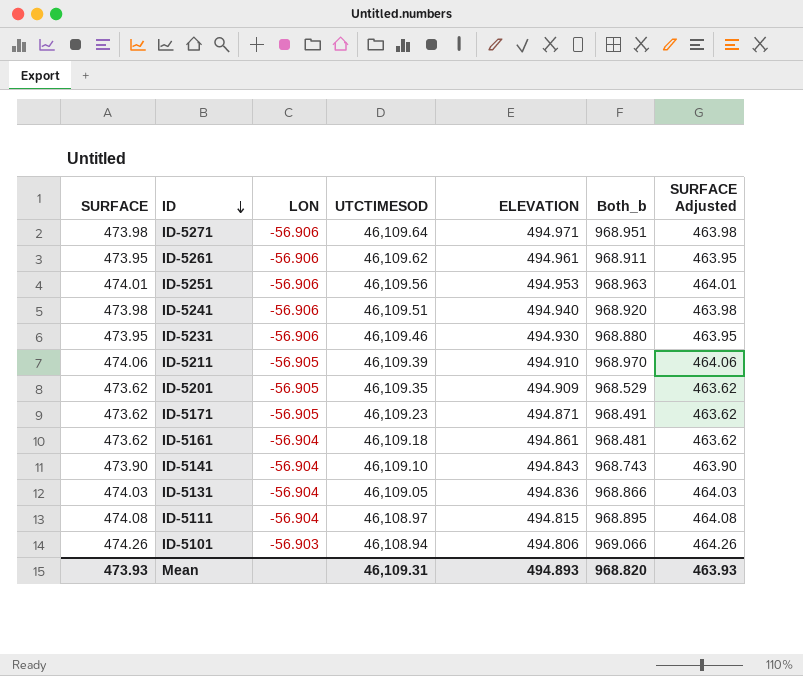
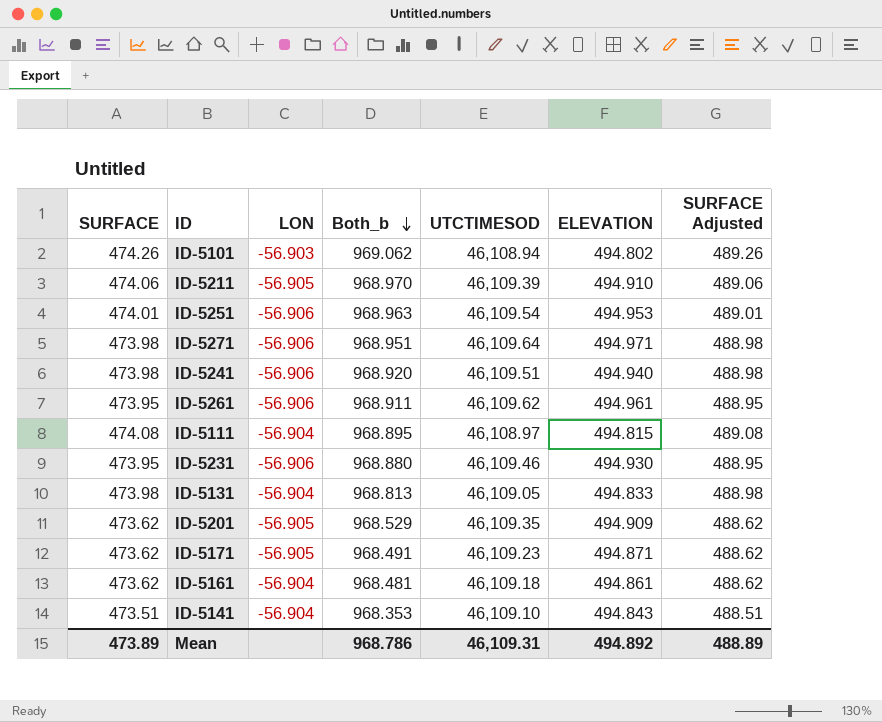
row order: ID descending -> Both_b descending
column Both_b | position: 6 -> 4
column SURFACE Adjusted | formula: [SURFACE] - 10 -> [SURFACE] + 15
ID-5101 | Both_b: 969.066 -> 969.062
ID-5101 | ELEVATION: 494.806 -> 494.802
ID-5251 | UTCTIMESOD: 46,109.56 -> 46,109.54
ID-5131 | SURFACE: 474.03 -> 473.98
ID-5131 | Both_b: 968.866 -> 968.813
ID-5131 | ELEVATION: 494.836 -> 494.833
ID-5141 | SURFACE: 473.90 -> 473.51
ID-5141 | Both_b: 968.743 -> 968.353
Mean | SURFACE: 473.93 -> 473.89
Mean | Both_b: 968.820 -> 968.786
Mean | ELEVATION: 494.893 -> 494.892
Mean | SURFACE Adjusted: 463.93 -> 488.89

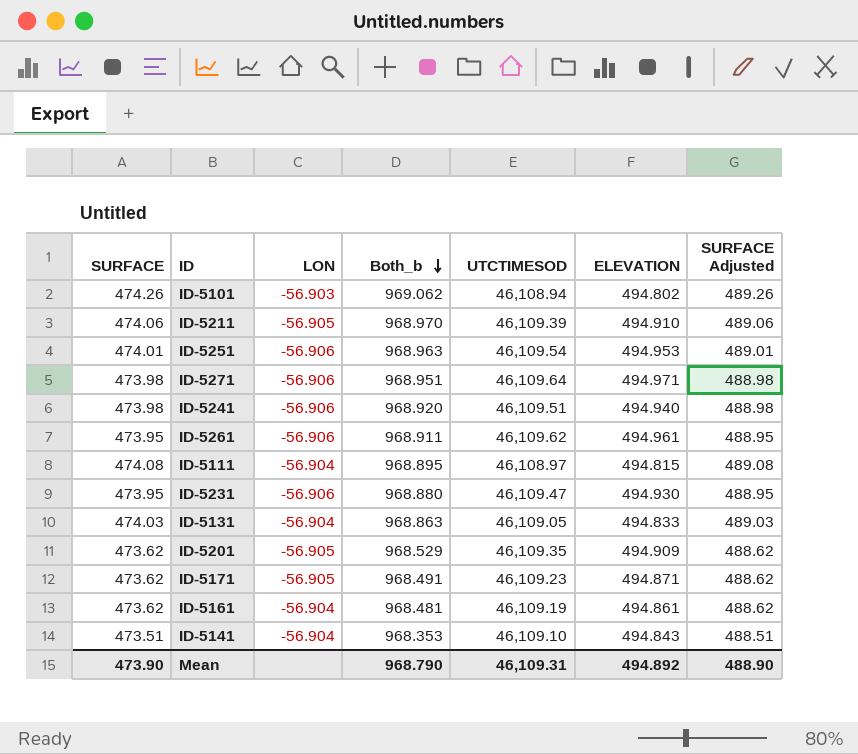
ID-5231 | UTCTIMESOD: 46,109.46 -> 46,109.47
ID-5131 | SURFACE: 473.98 -> 474.03
ID-5131 | Both_b: 968.813 -> 968.863
ID-5131 | SURFACE Adjusted: 488.98 -> 489.03
ID-5161 | UTCTIMESOD: 46,109.18 -> 46,109.19
Mean | SURFACE: 473.89 -> 473.90
Mean | Both_b: 968.786 -> 968.790
Mean | SURFACE Adjusted: 488.89 -> 488.90

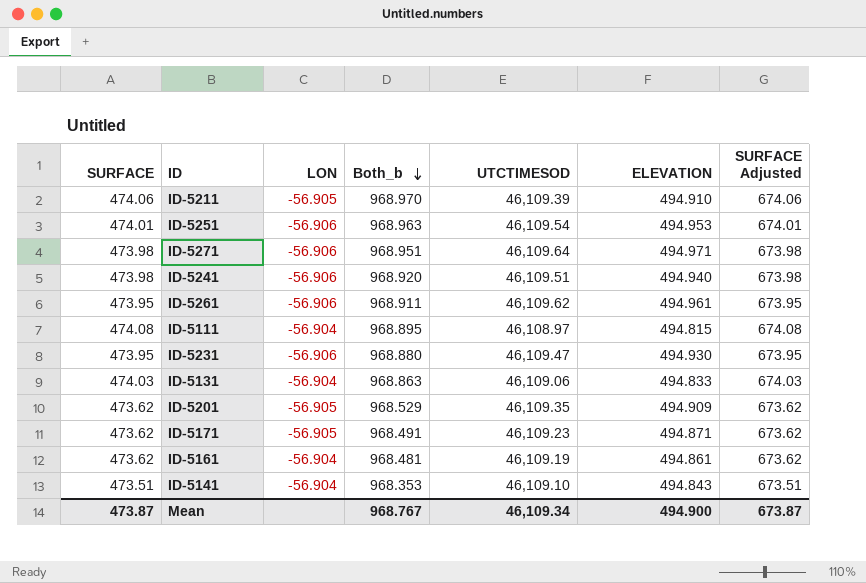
column SURFACE Adjusted | formula: [SURFACE] + 15 -> [SURFACE] + 200
row ID-5101: 474.26 | -56.903 | 969.062 | 46,108.94 | 494.802 | 489.26 -> none
ID-5131 | UTCTIMESOD: 46,109.05 -> 46,109.06
Mean | SURFACE: 473.90 -> 473.87
Mean | Both_b: 968.790 -> 968.767
Mean | UTCTIMESOD: 46,109.31 -> 46,109.34
Mean | ELEVATION: 494.892 -> 494.900
Mean | SURFACE Adjusted: 488.90 -> 673.87

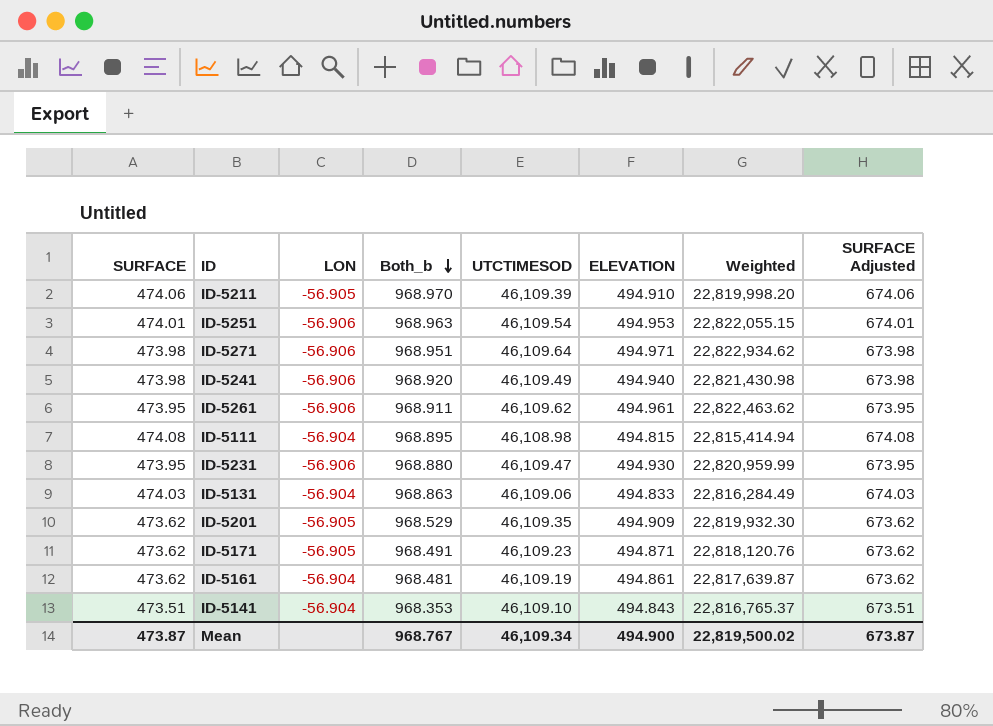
column Weighted | formula: none -> [UTCTIMESOD] * [ELEVATION]
ID-5241 | UTCTIMESOD: 46,109.51 -> 46,109.49
ID-5111 | UTCTIMESOD: 46,108.97 -> 46,108.98

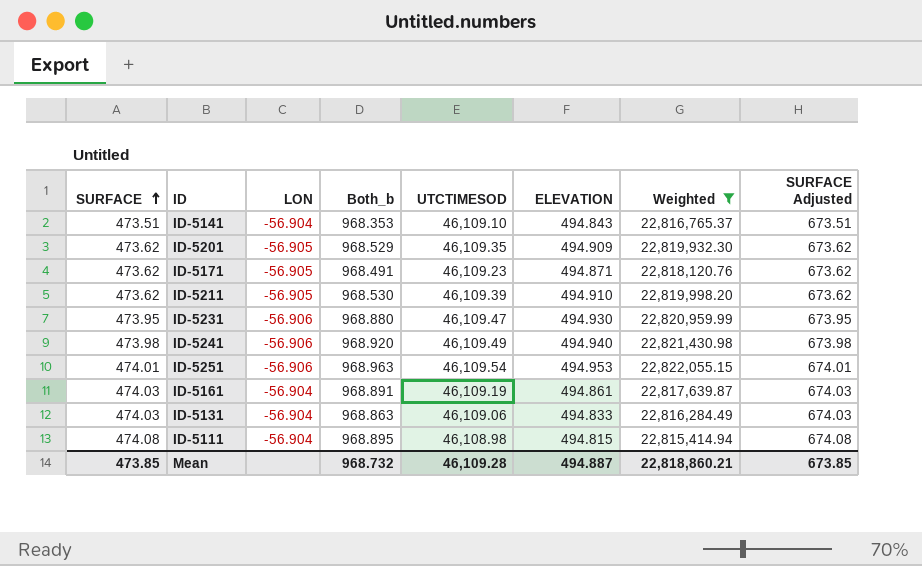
filter: none -> Weighted <= 22,822,055.15
row order: Both_b descending -> SURFACE ascending
ID-5211 | SURFACE: 474.06 -> 473.62
ID-5211 | Both_b: 968.970 -> 968.530
ID-5211 | SURFACE Adjusted: 674.06 -> 673.62
ID-5161 | SURFACE: 473.62 -> 474.03
ID-5161 | Both_b: 968.481 -> 968.891
ID-5161 | SURFACE Adjusted: 673.62 -> 674.03
Mean | SURFACE: 473.87 -> 473.85
Mean | Both_b: 968.767 -> 968.732
Mean | UTCTIMESOD: 46,109.34 -> 46,109.28
Mean | ELEVATION: 494.900 -> 494.887
Mean | Weighted: 22,819,500.02 -> 22,818,860.21
Mean | SURFACE Adjusted: 673.87 -> 673.85

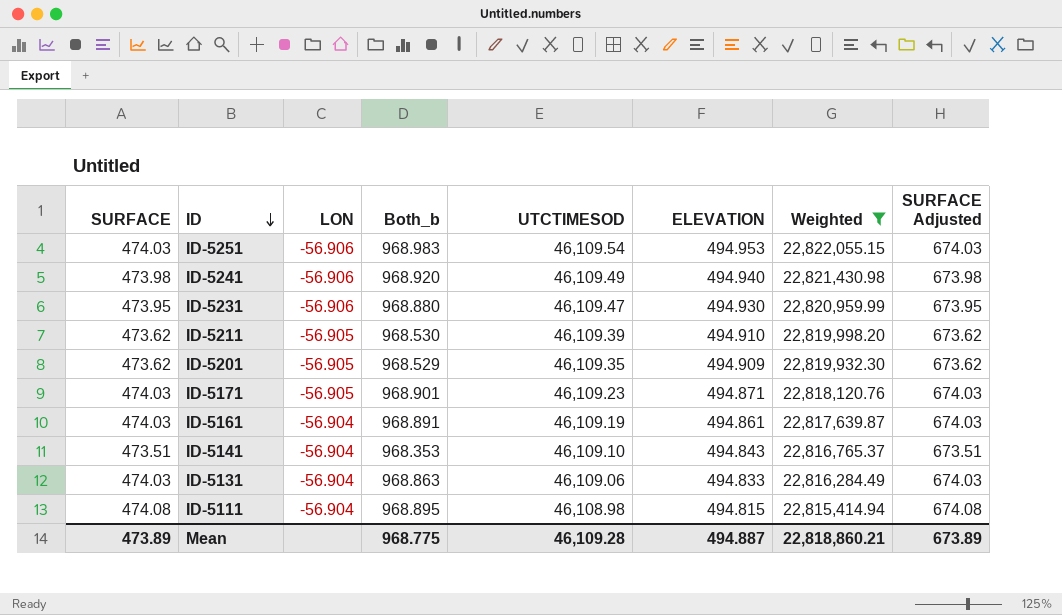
row order: SURFACE ascending -> ID descending
ID-5251 | SURFACE: 474.01 -> 474.03
ID-5251 | Both_b: 968.963 -> 968.983
ID-5251 | SURFACE Adjusted: 674.01 -> 674.03
ID-5171 | SURFACE: 473.62 -> 474.03
ID-5171 | Both_b: 968.491 -> 968.901
ID-5171 | SURFACE Adjusted: 673.62 -> 674.03
Mean | SURFACE: 473.85 -> 473.89
Mean | Both_b: 968.732 -> 968.775
Mean | SURFACE Adjusted: 673.85 -> 673.89

